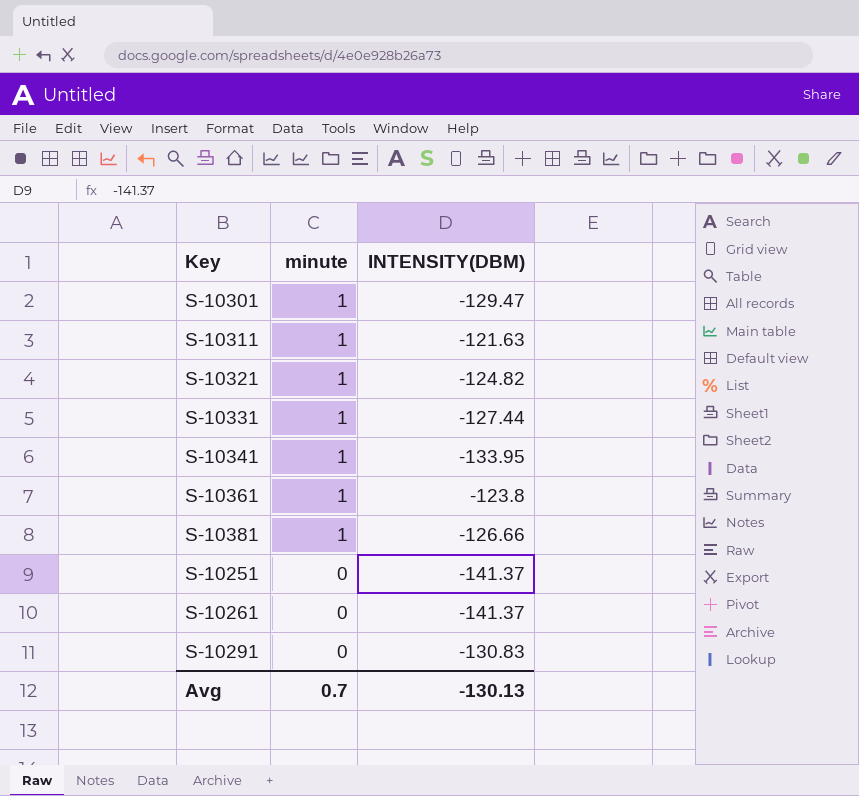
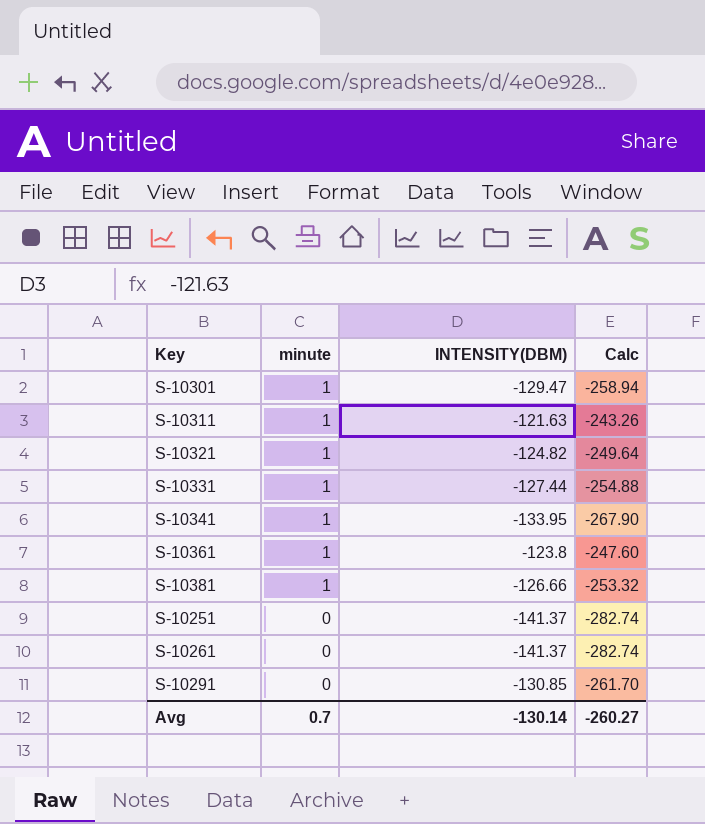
column Calc | formula: none -> [INTENSITY(DBM)] * 2
S-10291 | INTENSITY(DBM): -130.83 -> -130.85
Avg | INTENSITY(DBM): -130.13 -> -130.14

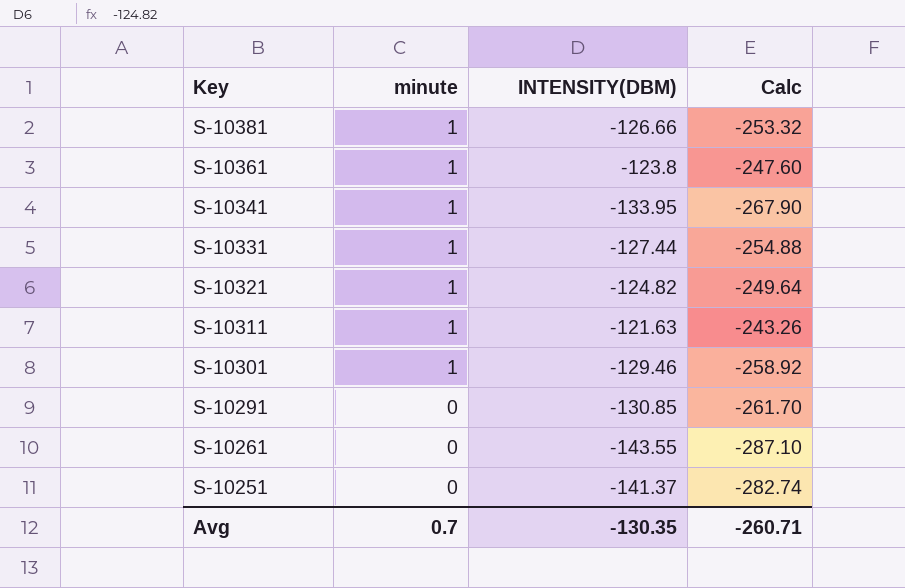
row order: minute descending -> Key descending
S-10301 | INTENSITY(DBM): -129.47 -> -129.46
S-10301 | Calc: -258.94 -> -258.92
S-10261 | INTENSITY(DBM): -141.37 -> -143.55
S-10261 | Calc: -282.74 -> -287.10
Avg | INTENSITY(DBM): -130.14 -> -130.35
Avg | Calc: -260.27 -> -260.71

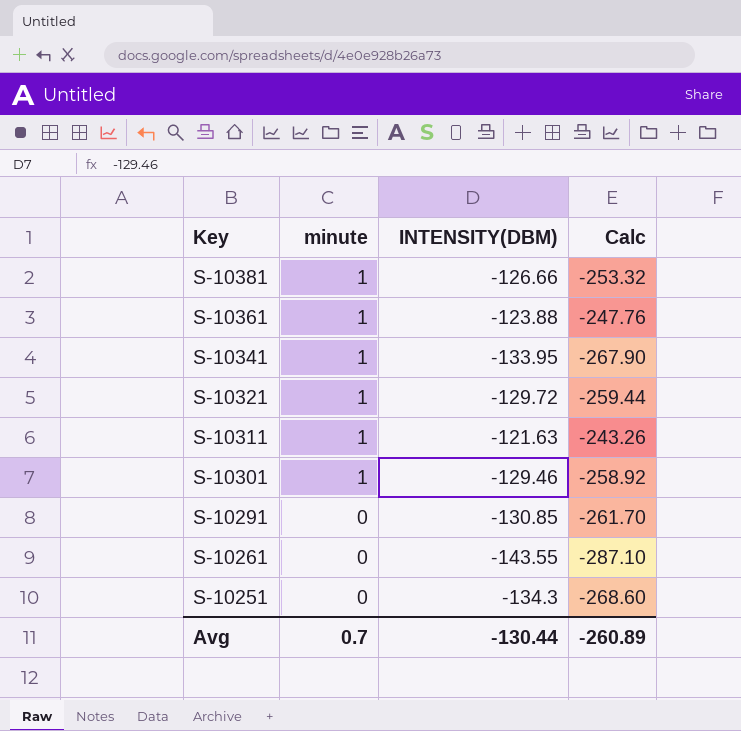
row S-10331: 1 | -127.44 | -254.88 -> none
S-10361 | INTENSITY(DBM): -123.8 -> -123.88
S-10361 | Calc: -247.60 -> -247.76
S-10321 | INTENSITY(DBM): -124.82 -> -129.72
S-10321 | Calc: -249.64 -> -259.44
S-10251 | INTENSITY(DBM): -141.37 -> -134.3
S-10251 | Calc: -282.74 -> -268.60
Avg | INTENSITY(DBM): -130.35 -> -130.44
Avg | Calc: -260.71 -> -260.89

